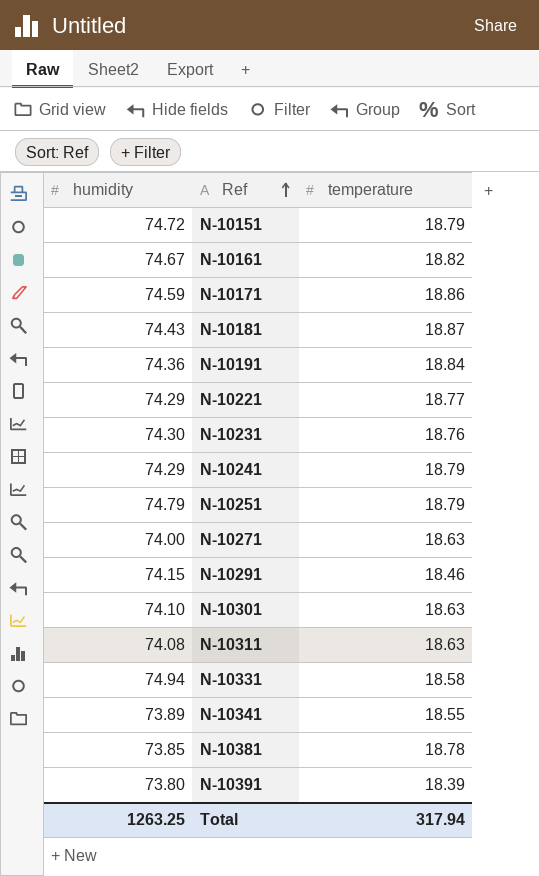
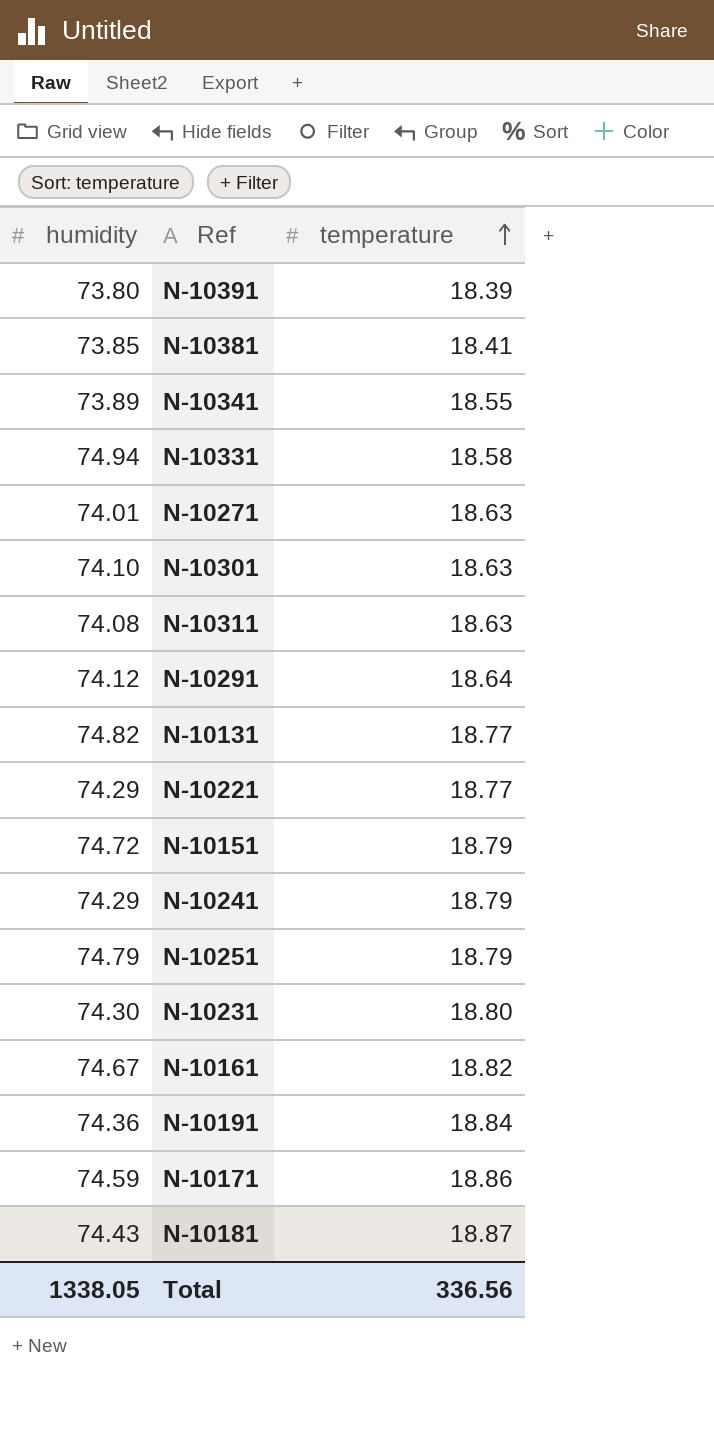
row order: Ref ascending -> temperature ascending
N-10381 | temperature: 18.78 -> 18.41
N-10271 | humidity: 74.00 -> 74.01
N-10291 | humidity: 74.15 -> 74.12
N-10291 | temperature: 18.46 -> 18.64
row N-10131: none -> 74.82 | 18.77
N-10231 | temperature: 18.76 -> 18.80
Total | humidity: 1263.25 -> 1338.05
Total | temperature: 317.94 -> 336.56

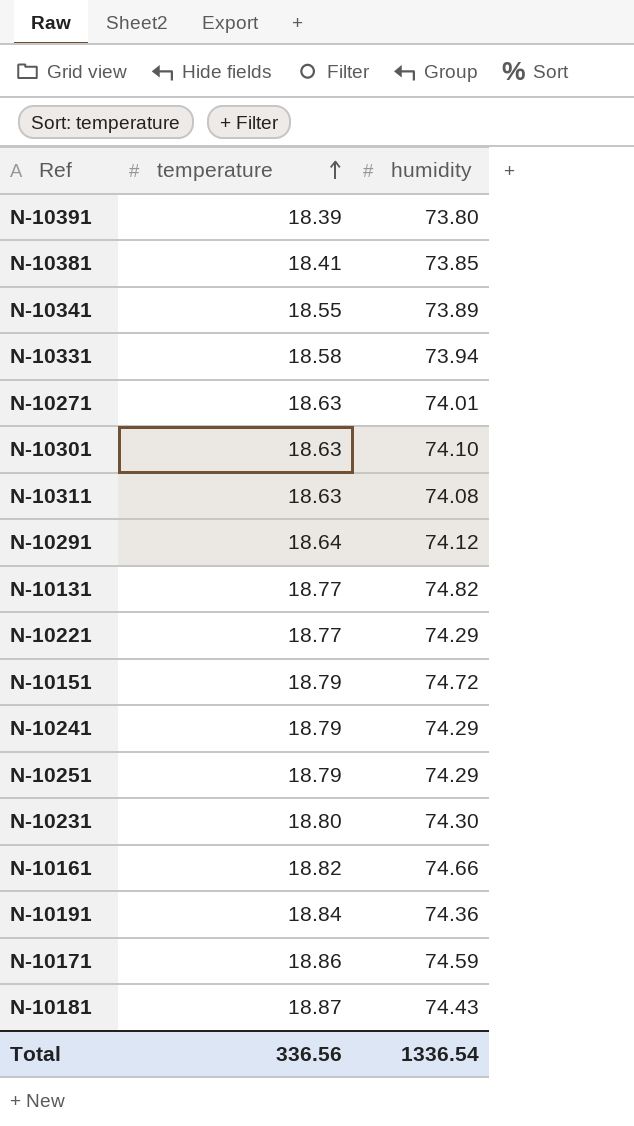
column humidity | position: 1 -> 3
N-10331 | humidity: 74.94 -> 73.94
N-10251 | humidity: 74.79 -> 74.29
N-10161 | humidity: 74.67 -> 74.66
Total | humidity: 1338.05 -> 1336.54

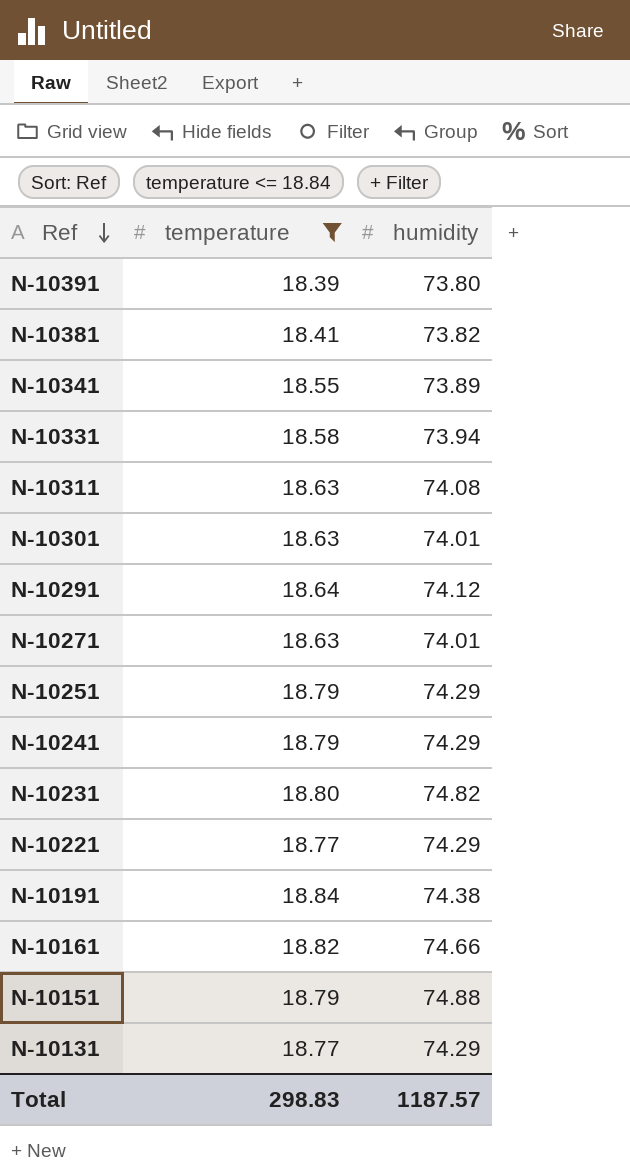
filter: none -> temperature <= 18.84
row order: temperature ascending -> Ref descending
N-10381 | humidity: 73.85 -> 73.82
N-10301 | humidity: 74.10 -> 74.01
N-10231 | humidity: 74.30 -> 74.82
N-10191 | humidity: 74.36 -> 74.38
N-10151 | humidity: 74.72 -> 74.88
N-10131 | humidity: 74.82 -> 74.29
Total | temperature: 336.56 -> 298.83
Total | humidity: 1336.54 -> 1187.57

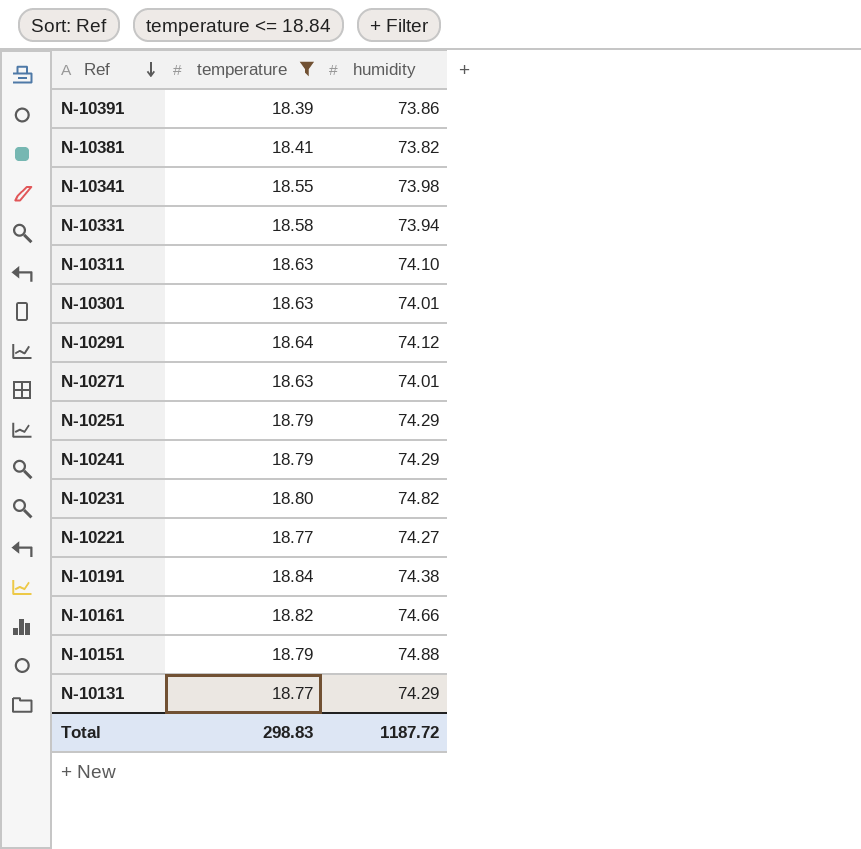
N-10391 | humidity: 73.80 -> 73.86
N-10341 | humidity: 73.89 -> 73.98
N-10311 | humidity: 74.08 -> 74.10
N-10221 | humidity: 74.29 -> 74.27
Total | humidity: 1187.57 -> 1187.72

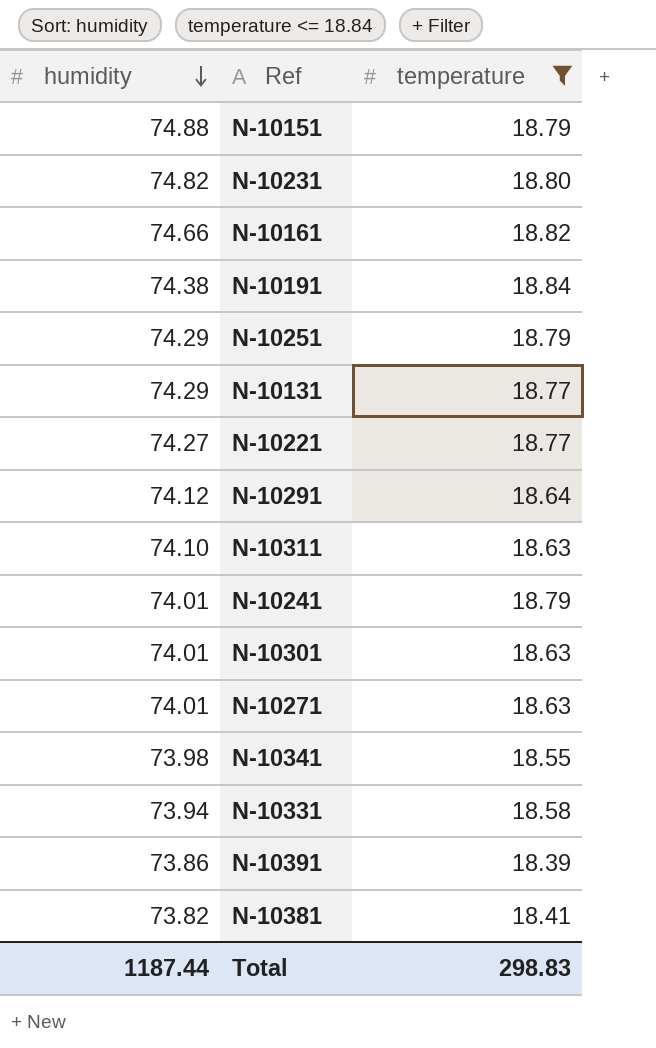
row order: Ref descending -> humidity descending
column humidity | position: 3 -> 1
N-10241 | humidity: 74.29 -> 74.01
Total | humidity: 1187.72 -> 1187.44

